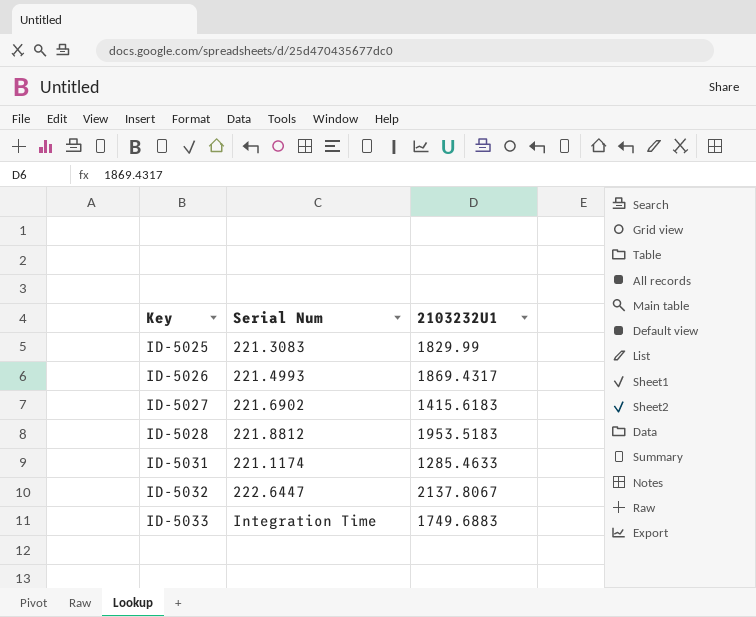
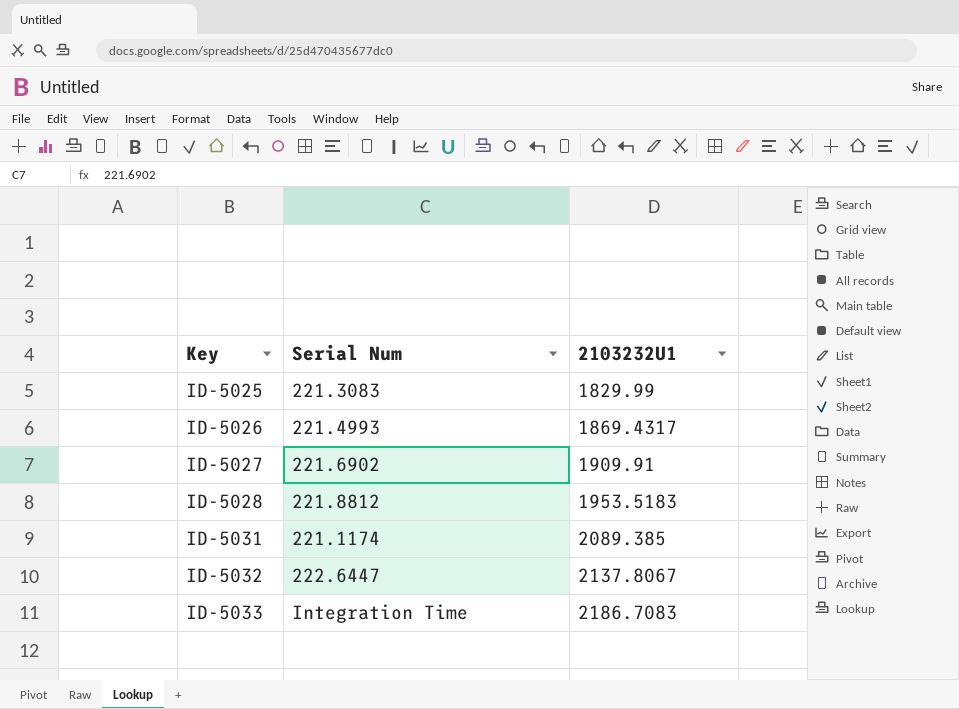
ID-5027 | 2103232U1: 1415.6183 -> 1909.91
ID-5031 | 2103232U1: 1285.4633 -> 2089.385
ID-5033 | 2103232U1: 1749.6883 -> 2186.7083

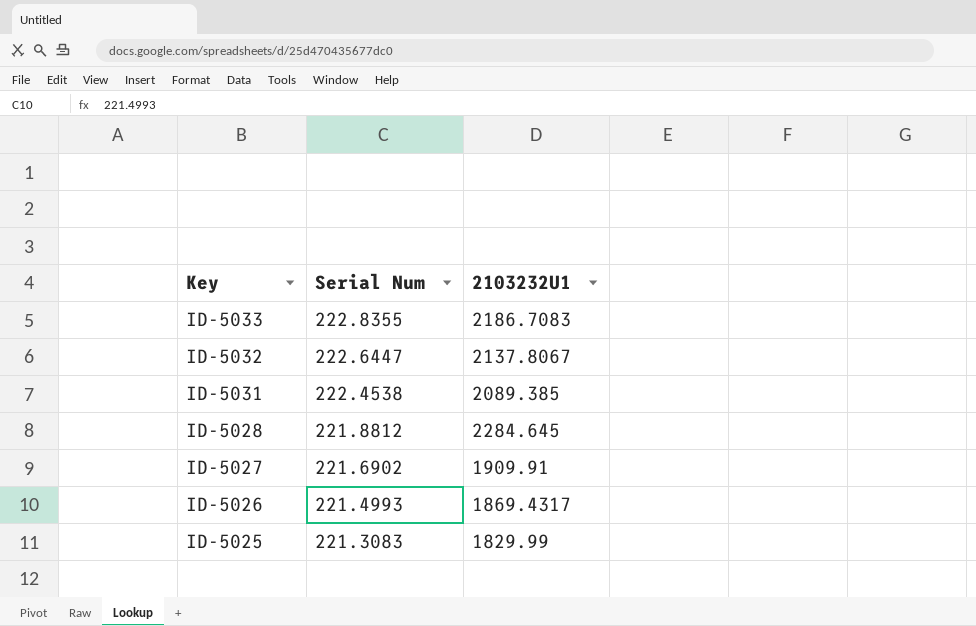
row order: Key ascending -> Key descending
ID-5033 | Serial Num: Integration Time -> 222.8355
ID-5031 | Serial Num: 221.1174 -> 222.4538
ID-5028 | 2103232U1: 1953.5183 -> 2284.645

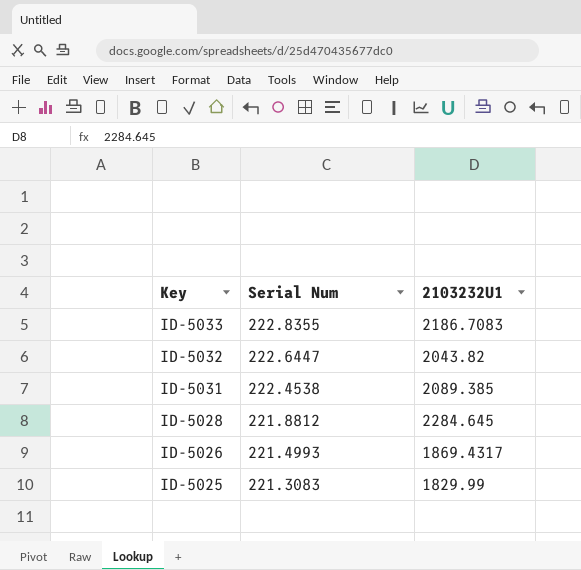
row ID-5027: 221.6902 | 1909.91 -> none
ID-5032 | 2103232U1: 2137.8067 -> 2043.82

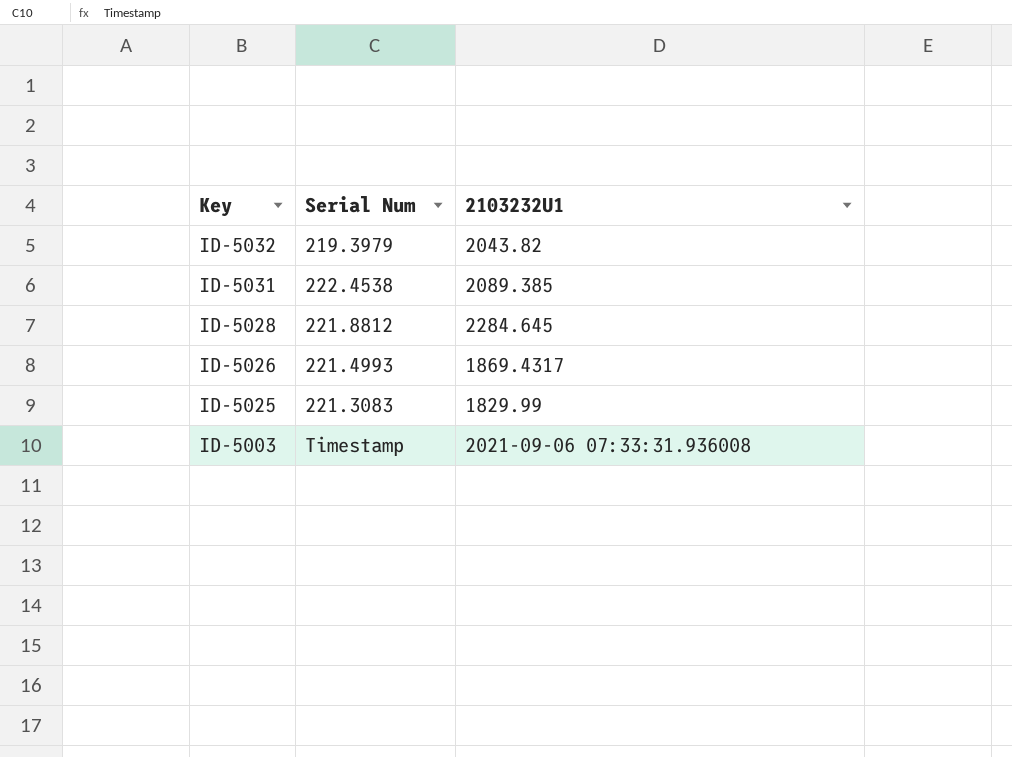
row ID-5033: 222.8355 | 2186.7083 -> none
ID-5032 | Serial Num: 222.6447 -> 219.3979
row ID-5003: none -> Timestamp | 2021-09-06 07:33:31.936008

